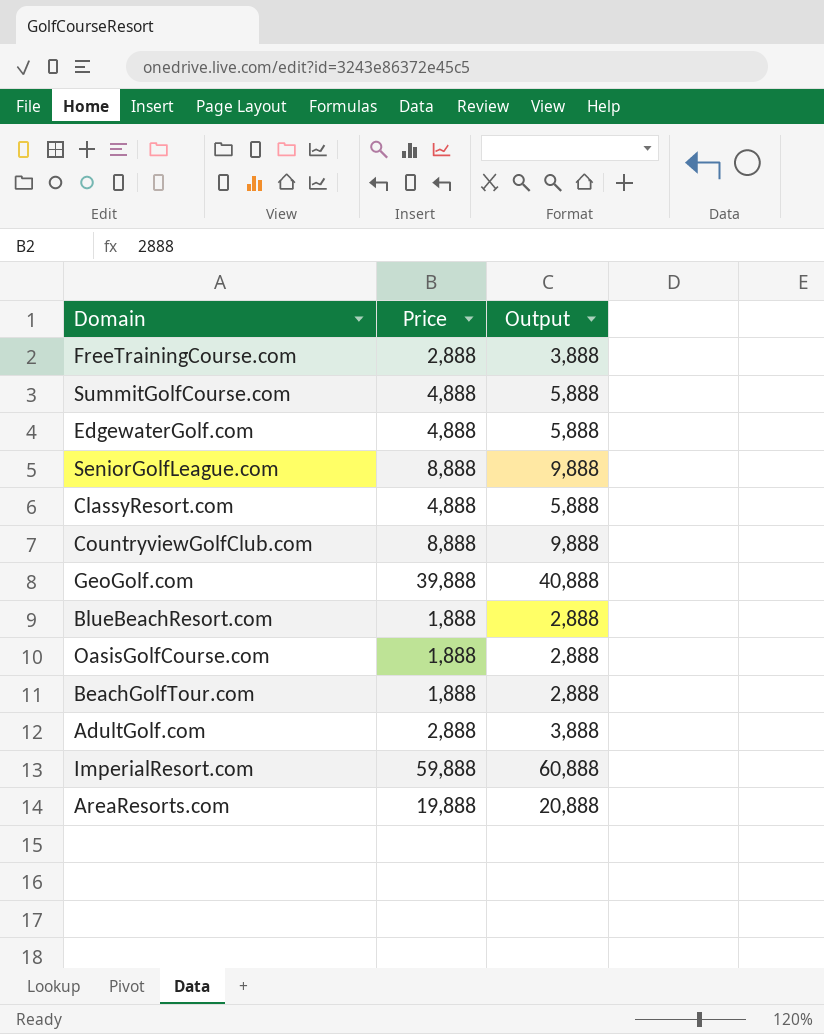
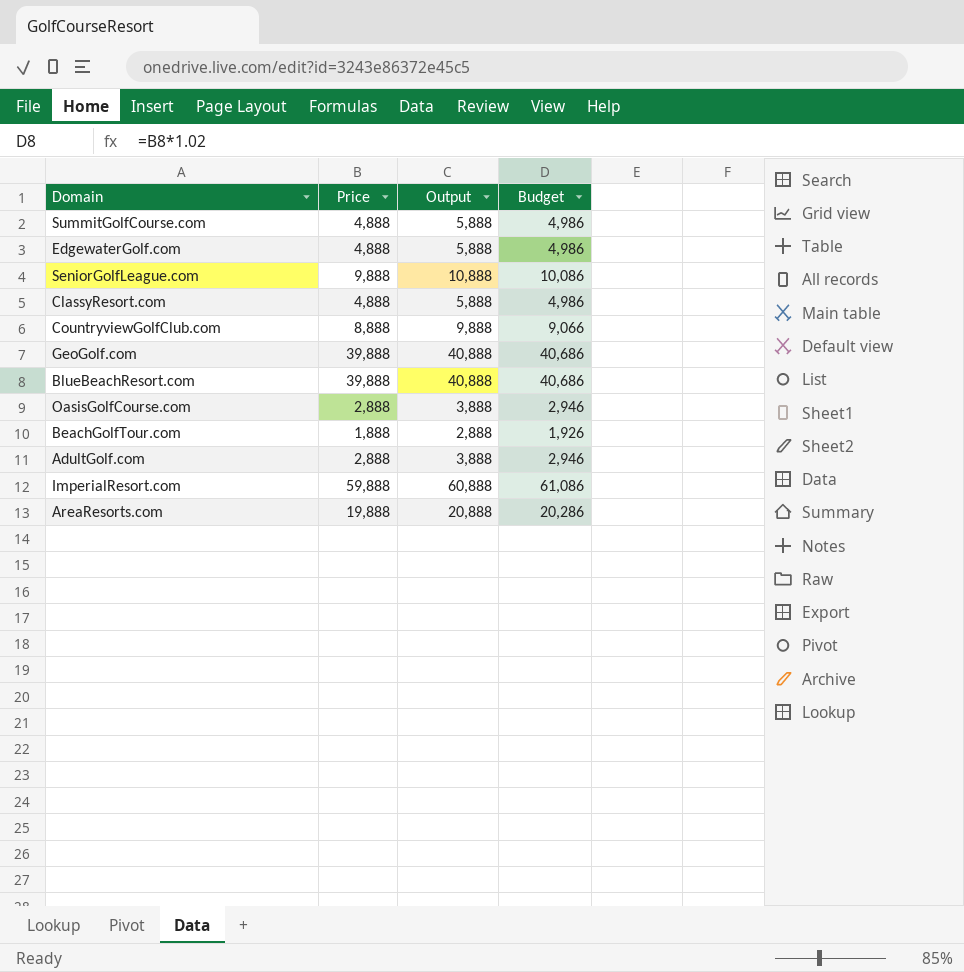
column Budget | formula: none -> [Price] * 1.02
row FreeTrainingCourse.com: 2,888 | 3,888 -> none
SeniorGolfLeague.com | Price: 8,888 -> 9,888
SeniorGolfLeague.com | Output: 9,888 -> 10,888
BlueBeachResort.com | Price: 1,888 -> 39,888
BlueBeachResort.com | Output: 2,888 -> 40,888
OasisGolfCourse.com | Price: 1,888 -> 2,888
OasisGolfCourse.com | Output: 2,888 -> 3,888

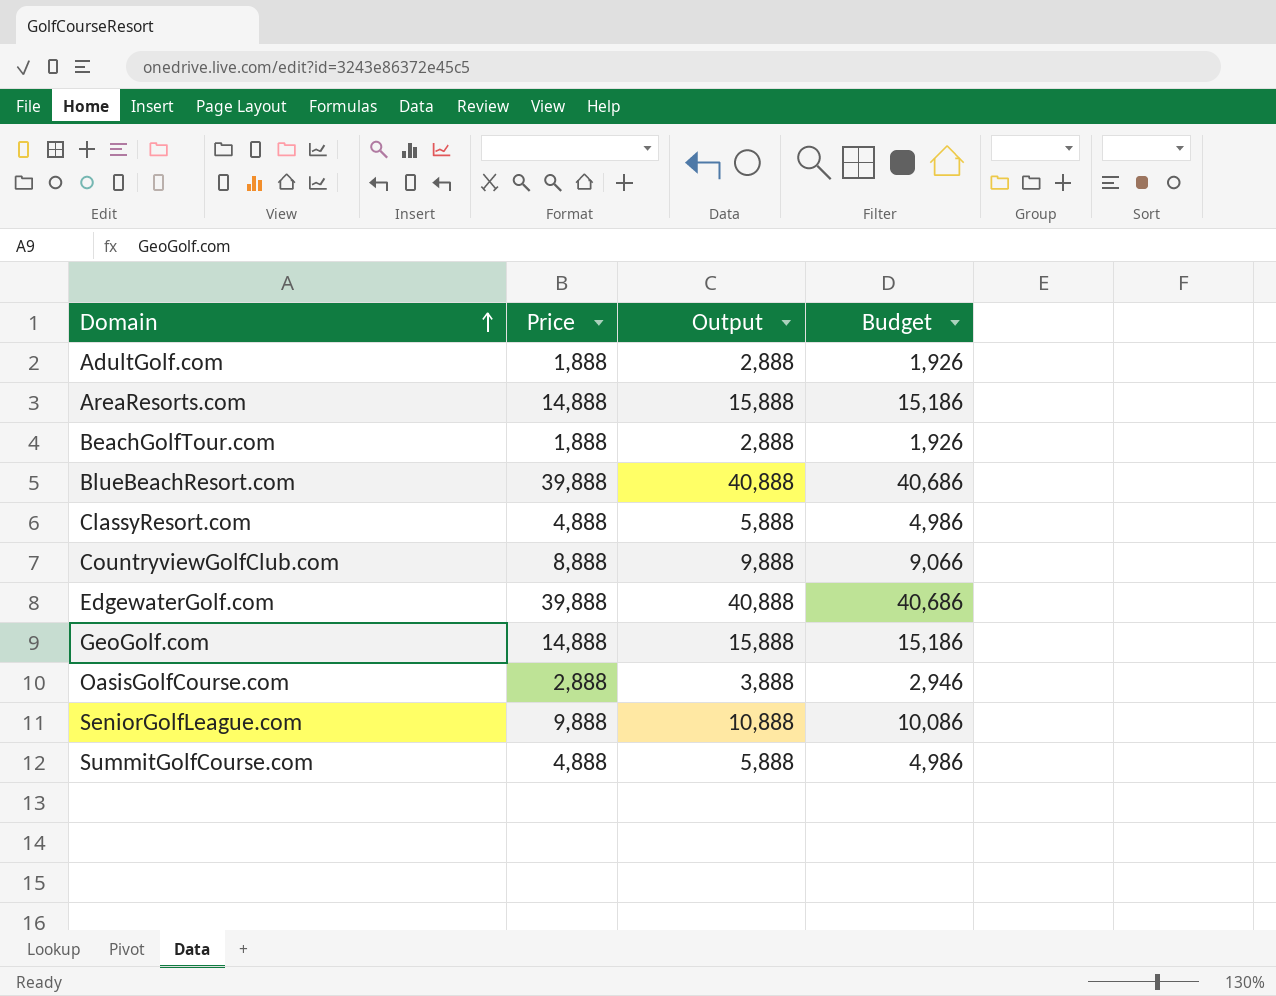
row order: none -> Domain ascending
row ImperialResort.com: 59,888 | 60,888 | 61,086 -> none
AdultGolf.com | Price: 2,888 -> 1,888
AdultGolf.com | Output: 3,888 -> 2,888
AdultGolf.com | Budget: 2,946 -> 1,926
AreaResorts.com | Price: 19,888 -> 14,888
AreaResorts.com | Output: 20,888 -> 15,888
AreaResorts.com | Budget: 20,286 -> 15,186
EdgewaterGolf.com | Price: 4,888 -> 39,888
EdgewaterGolf.com | Output: 5,888 -> 40,888
EdgewaterGolf.com | Budget: 4,986 -> 40,686
GeoGolf.com | Price: 39,888 -> 14,888
GeoGolf.com | Output: 40,888 -> 15,888
GeoGolf.com | Budget: 40,686 -> 15,186

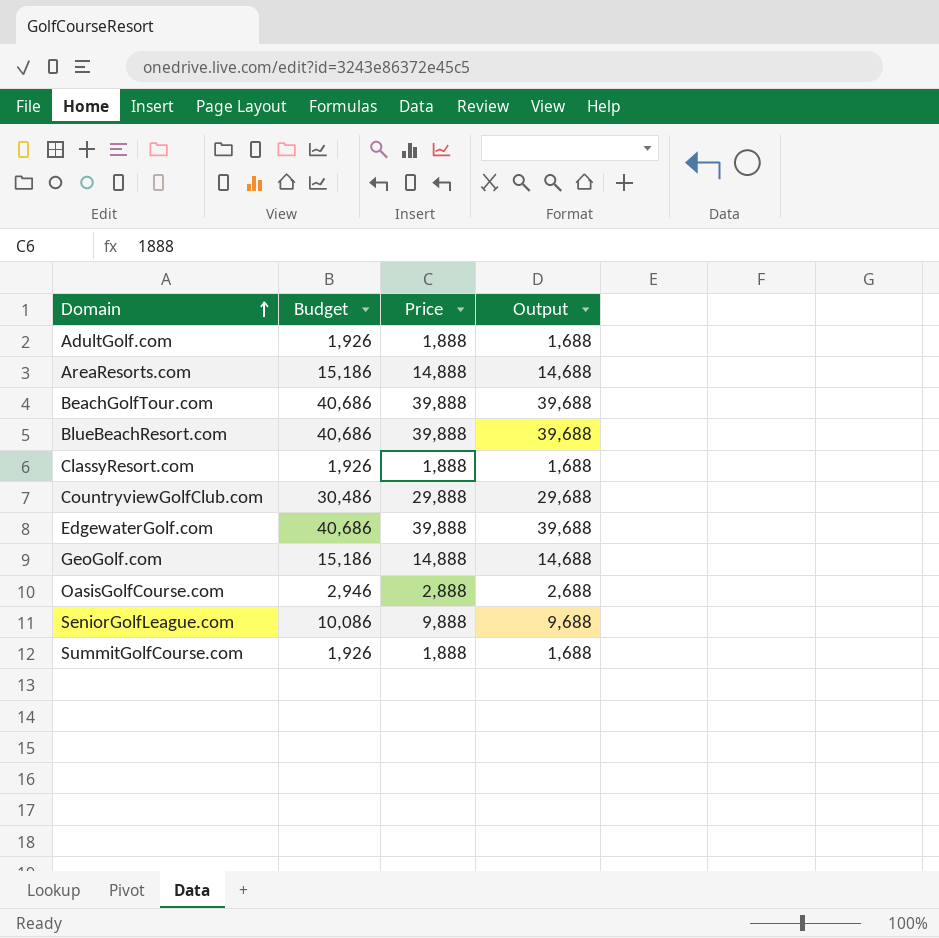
column Budget | position: 4 -> 2
column Output | formula: [Price] + 1000 -> [Price] - 200
BeachGolfTour.com | Budget: 1,926 -> 40,686
BeachGolfTour.com | Price: 1,888 -> 39,888
ClassyResort.com | Budget: 4,986 -> 1,926
ClassyResort.com | Price: 4,888 -> 1,888
CountryviewGolfClub.com | Budget: 9,066 -> 30,486
CountryviewGolfClub.com | Price: 8,888 -> 29,888
SummitGolfCourse.com | Budget: 4,986 -> 1,926
SummitGolfCourse.com | Price: 4,888 -> 1,888

